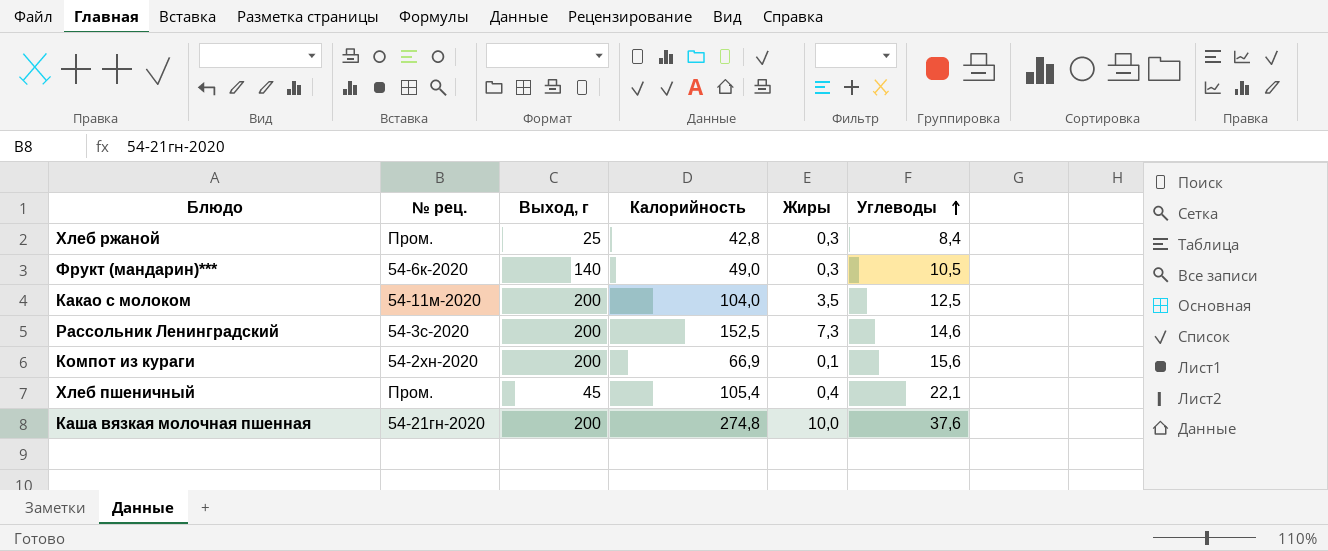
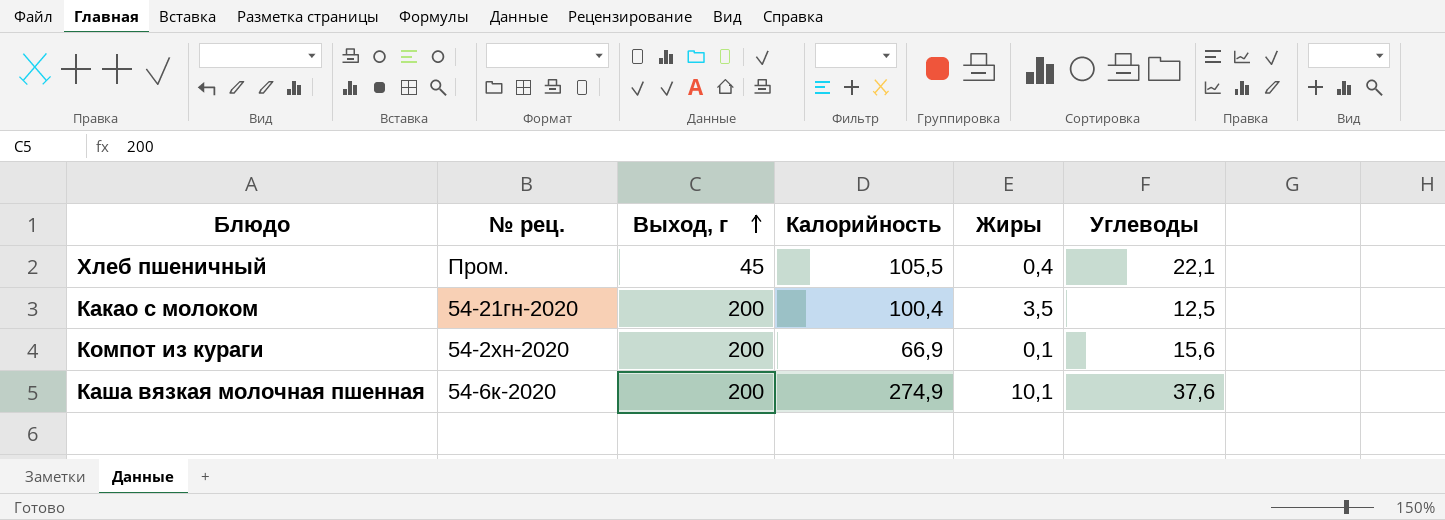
row order: Углеводы ascending -> Выход, г ascending
row Хлеб ржаной: Пром. | 25 | 42,8 | 0,3 | 8,4 -> none
row Фрукт (мандарин)***: 54-6к-2020 | 140 | 49,0 | 0,3 | 10,5 -> none
row Рассольник Ленинградский: 54-3с-2020 | 200 | 152,5 | 7,3 | 14,6 -> none
Хлеб пшеничный | Калорийность: 105,4 -> 105,5
Какао с молоком | № рец.: 54-11м-2020 -> 54-21гн-2020
Какао с молоком | Калорийность: 104,0 -> 100,4
Каша вязкая молочная пшенная | № рец.: 54-21гн-2020 -> 54-6к-2020
Каша вязкая молочная пшенная | Калорийность: 274,8 -> 274,9
Каша вязкая молочная пшенная | Жиры: 10,0 -> 10,1

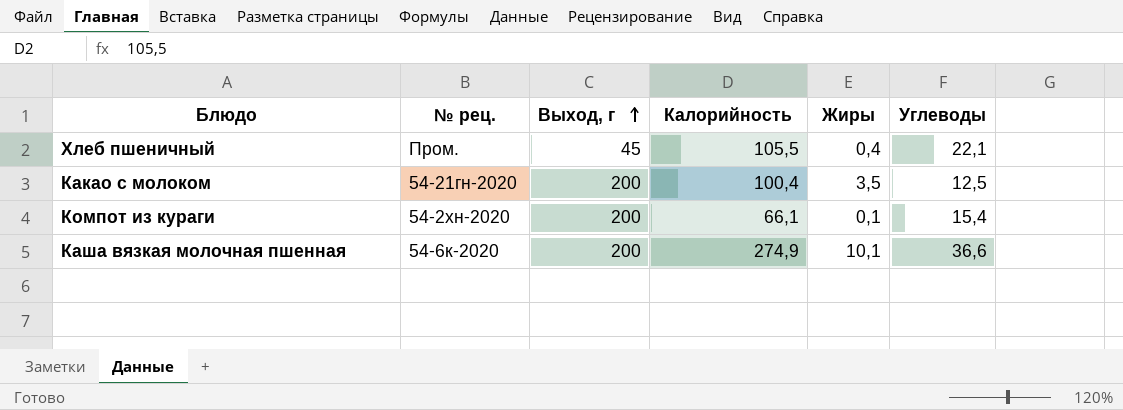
Компот из кураги | Калорийность: 66,9 -> 66,1
Компот из кураги | Углеводы: 15,6 -> 15,4
Каша вязкая молочная пшенная | Углеводы: 37,6 -> 36,6

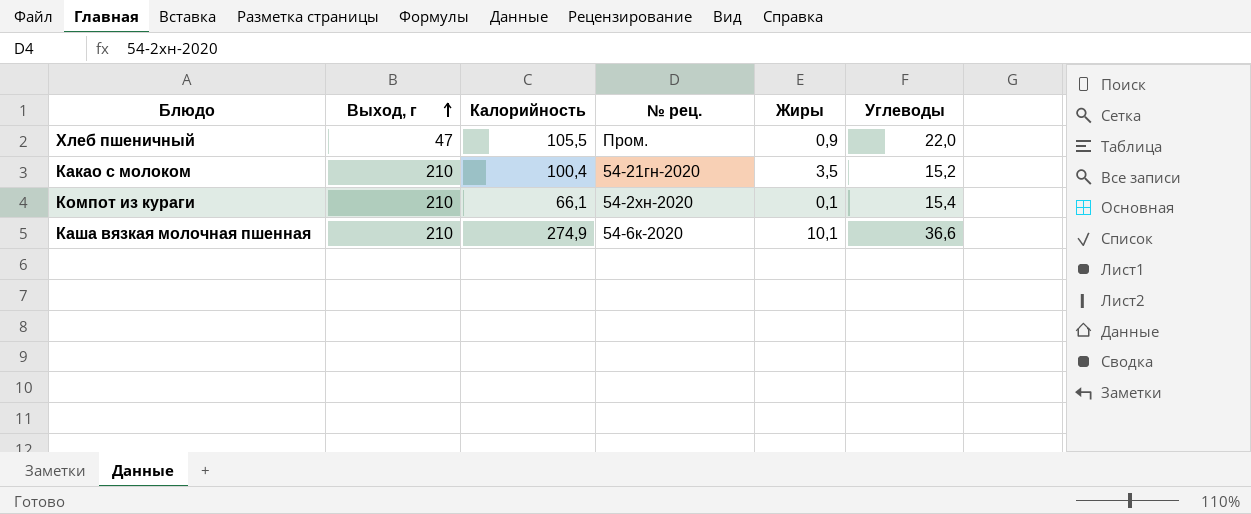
column № рец. | position: 2 -> 4
Хлеб пшеничный | Выход, г: 45 -> 47
Хлеб пшеничный | Жиры: 0,4 -> 0,9
Хлеб пшеничный | Углеводы: 22,1 -> 22,0
Какао с молоком | Выход, г: 200 -> 210
Какао с молоком | Углеводы: 12,5 -> 15,2
Компот из кураги | Выход, г: 200 -> 210
Каша вязкая молочная пшенная | Выход, г: 200 -> 210

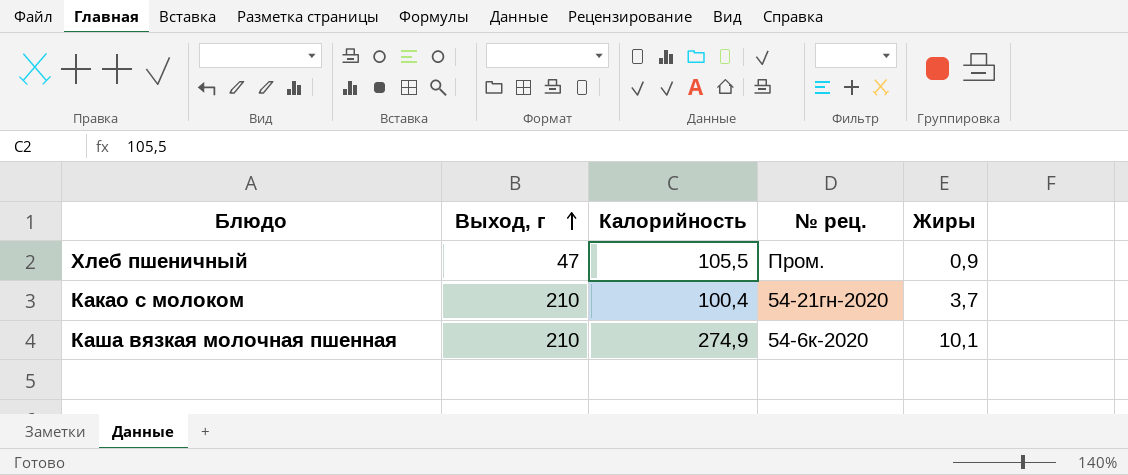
column Углеводы | position: 6 -> none
row Компот из кураги: 210 | 66,1 | 54-2хн-2020 | 0,1 | 15,4 -> none
Какао с молоком | Жиры: 3,5 -> 3,7

